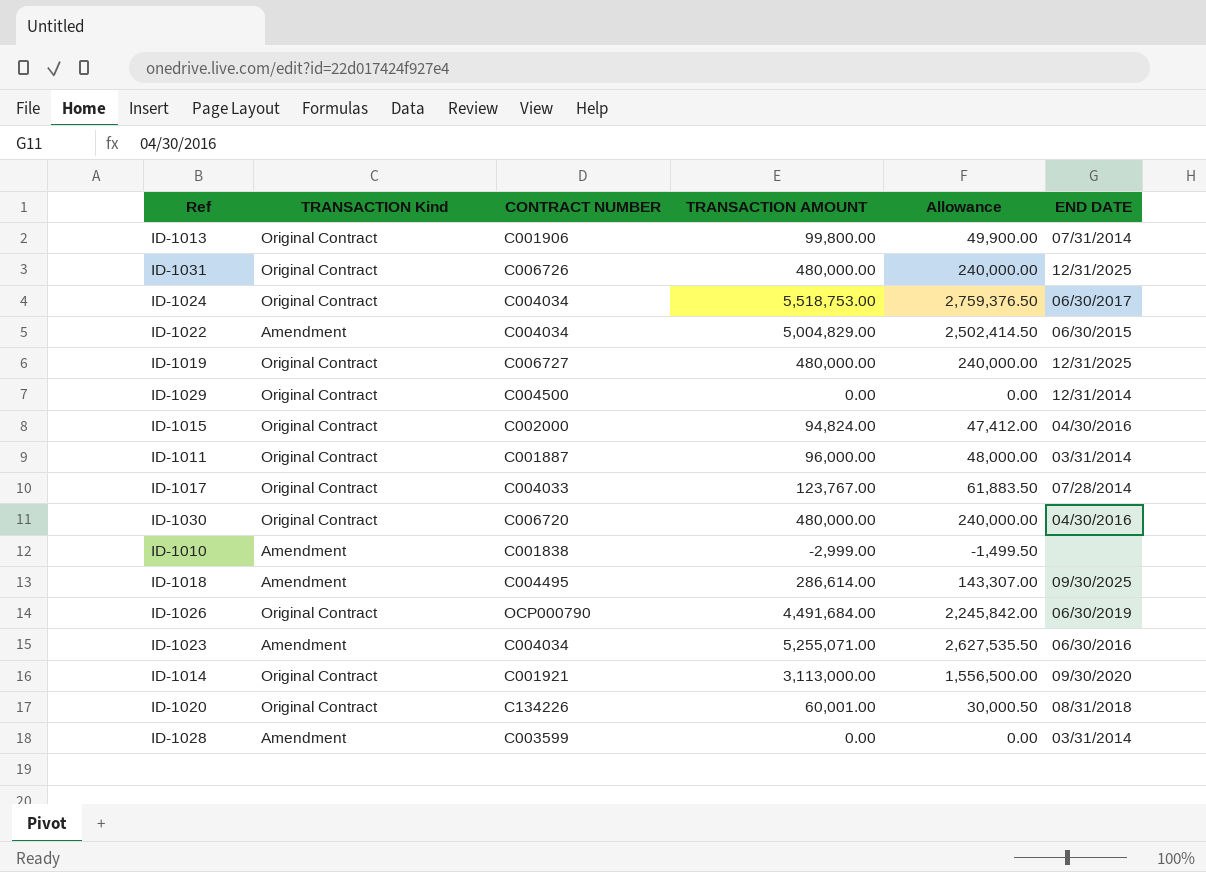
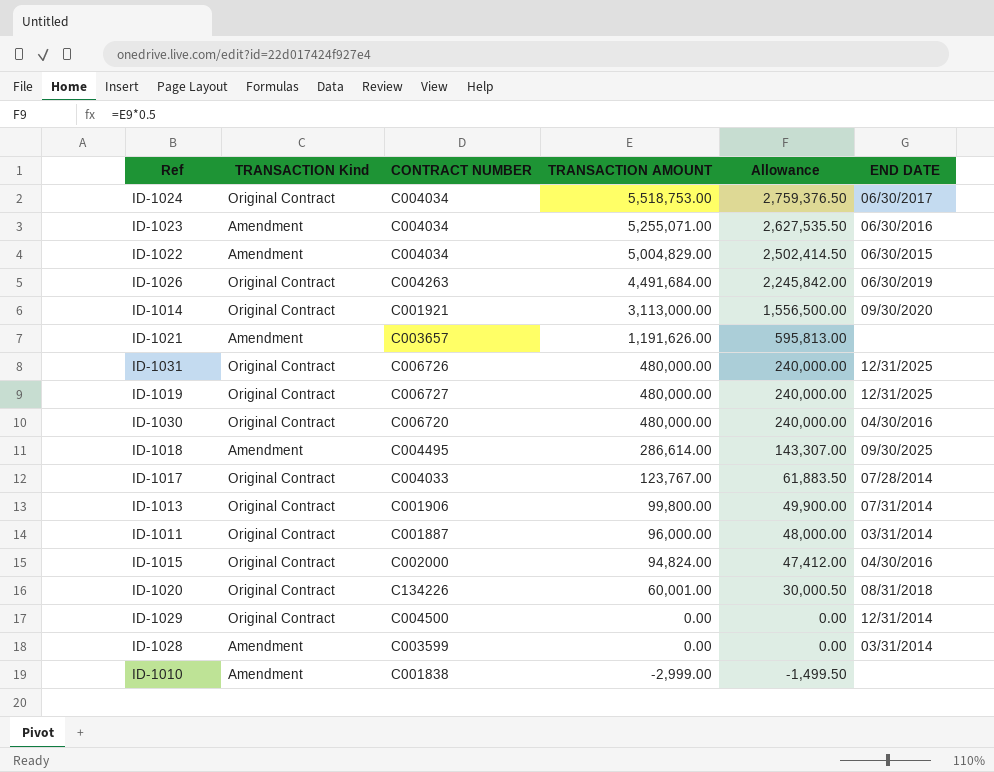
row order: none -> TRANSACTION AMOUNT descending
ID-1026 | CONTRACT NUMBER: OCP000790 -> C004263
row ID-1021: none -> Amendment | C003657 | 1,191,626.00 | 595,813.00 | none

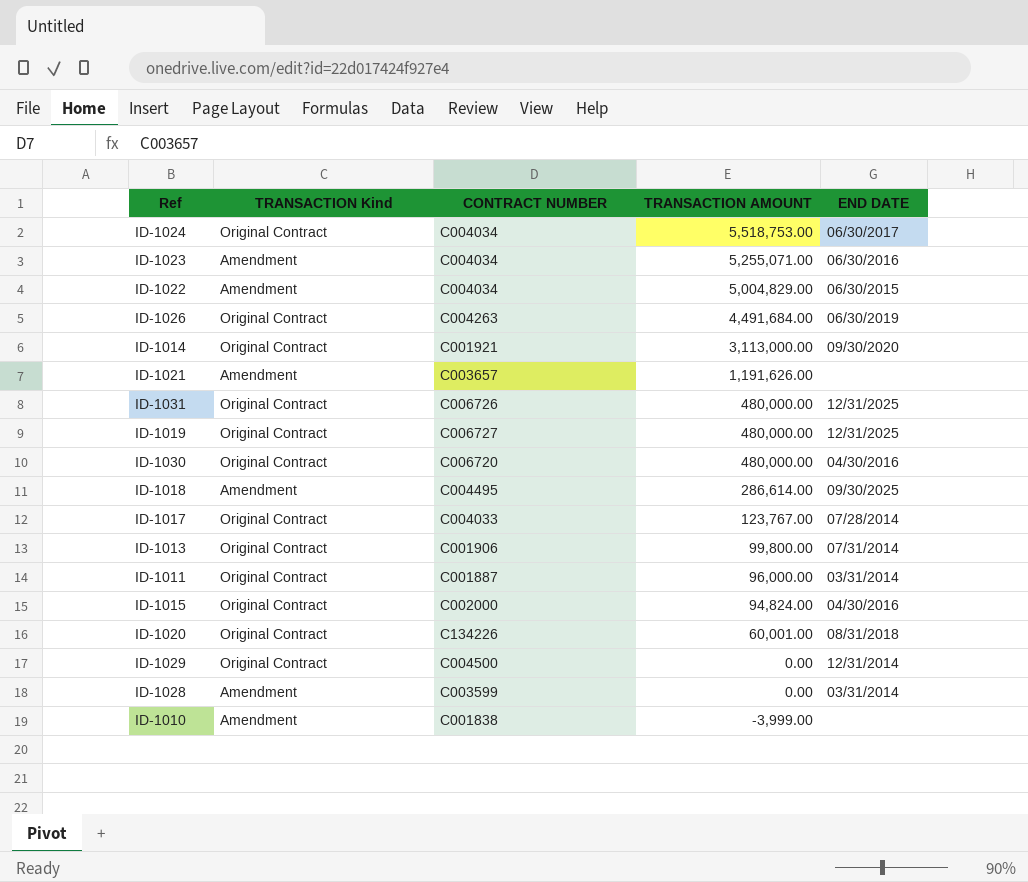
column Allowance | formula: [TRANSACTION AMOUNT] * 0.5 -> none
ID-1010 | TRANSACTION AMOUNT: -2,999.00 -> -3,999.00

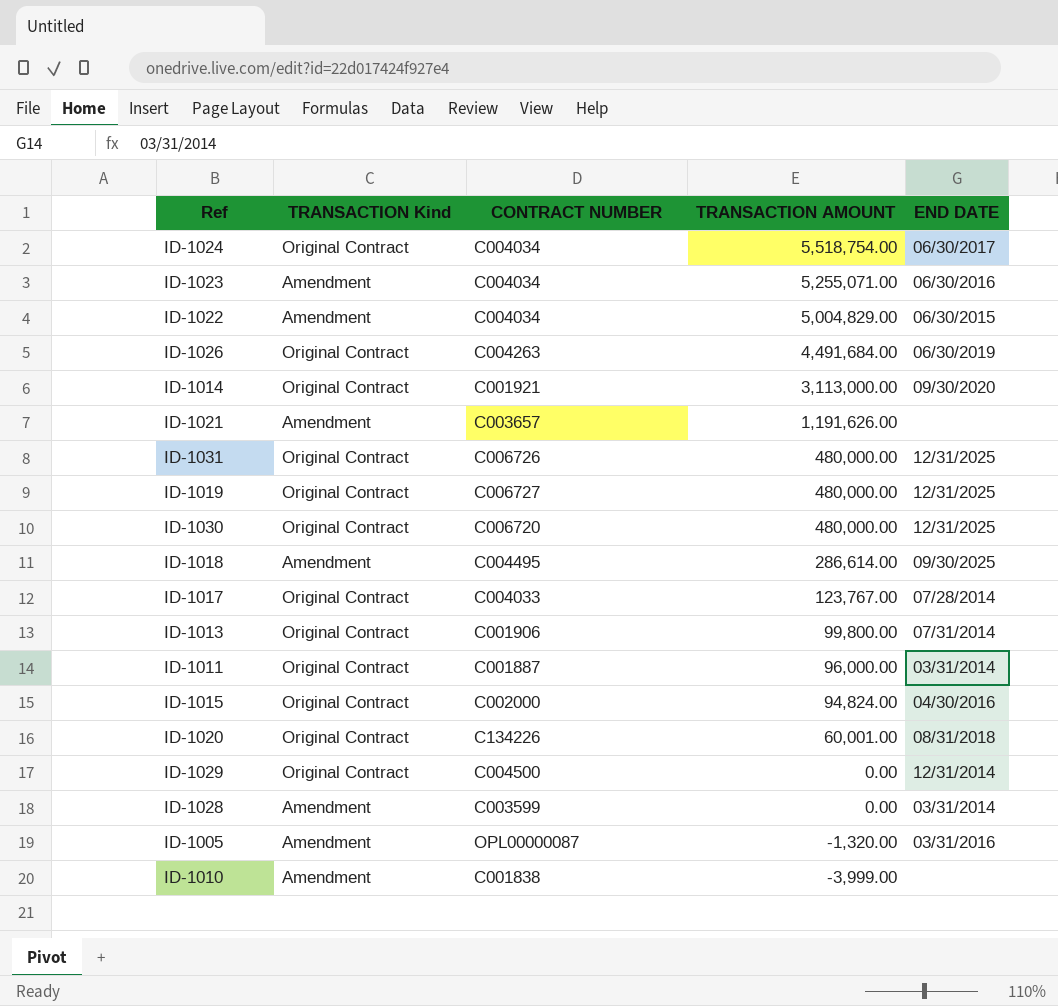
ID-1024 | TRANSACTION AMOUNT: 5,518,753.00 -> 5,518,754.00
ID-1030 | END DATE: 04/30/2016 -> 12/31/2025
row ID-1005: none -> Amendment | OPL00000087 | -1,320.00 | 03/31/2016

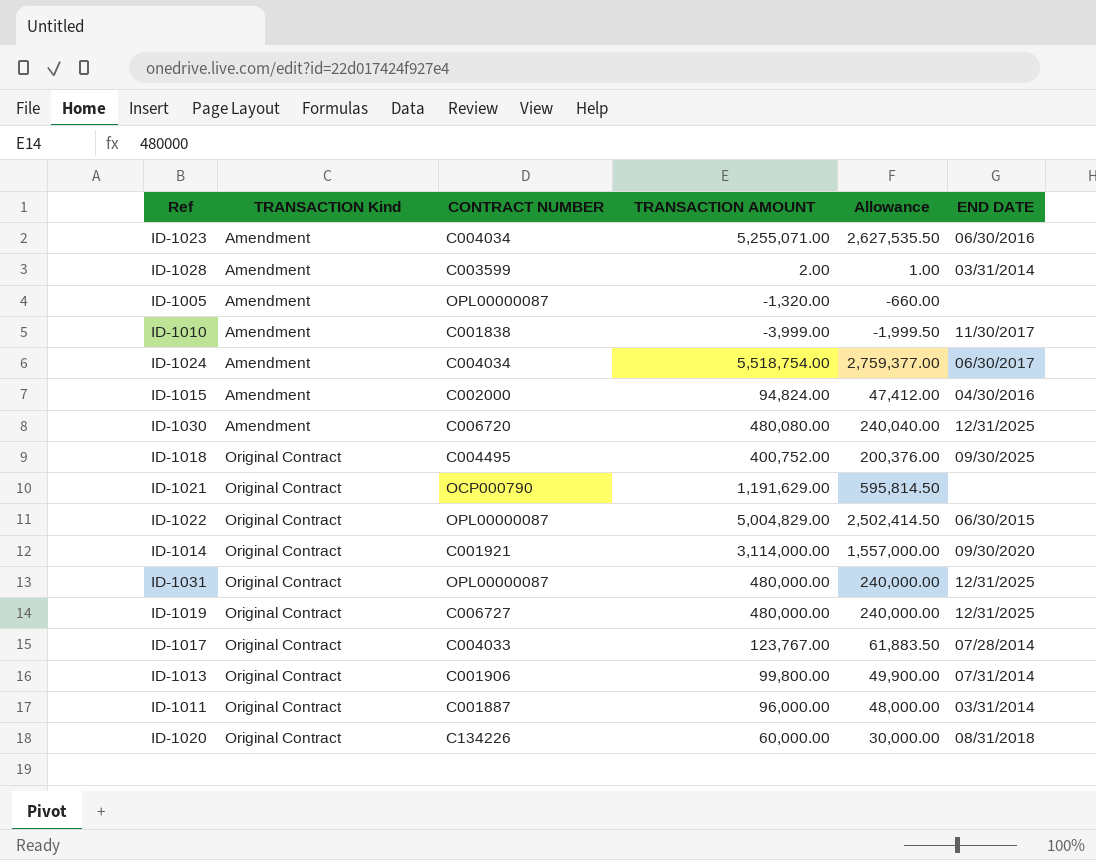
row order: TRANSACTION AMOUNT descending -> TRANSACTION Kind ascending
column Allowance | formula: none -> [TRANSACTION AMOUNT] * 0.5
row ID-1026: Original Contract | C004263 | 4,491,684.00 | 06/30/2019 -> none
row ID-1029: Original Contract | C004500 | 0.00 | 12/31/2014 -> none
ID-1028 | TRANSACTION AMOUNT: 0.00 -> 2.00
ID-1005 | END DATE: 03/31/2016 -> none
ID-1010 | END DATE: none -> 11/30/2017
ID-1024 | TRANSACTION Kind: Original Contract -> Amendment
ID-1015 | TRANSACTION Kind: Original Contract -> Amendment
ID-1030 | TRANSACTION Kind: Original Contract -> Amendment
ID-1030 | TRANSACTION AMOUNT: 480,000.00 -> 480,080.00
ID-1018 | TRANSACTION Kind: Amendment -> Original Contract
ID-1018 | TRANSACTION AMOUNT: 286,614.00 -> 400,752.00
ID-1021 | TRANSACTION Kind: Amendment -> Original Contract
ID-1021 | CONTRACT NUMBER: C003657 -> OCP000790
ID-1021 | TRANSACTION AMOUNT: 1,191,626.00 -> 1,191,629.00
ID-1022 | TRANSACTION Kind: Amendment -> Original Contract
ID-1022 | CONTRACT NUMBER: C004034 -> OPL00000087
ID-1014 | TRANSACTION AMOUNT: 3,113,000.00 -> 3,114,000.00
ID-1031 | CONTRACT NUMBER: C006726 -> OPL00000087
ID-1020 | TRANSACTION AMOUNT: 60,001.00 -> 60,000.00

